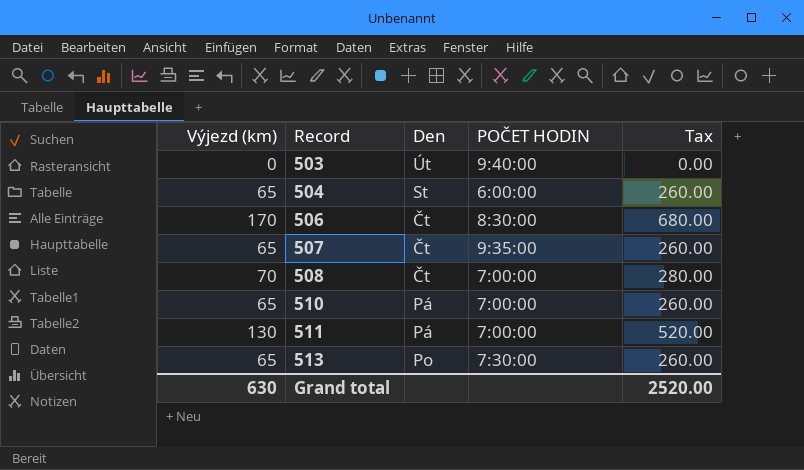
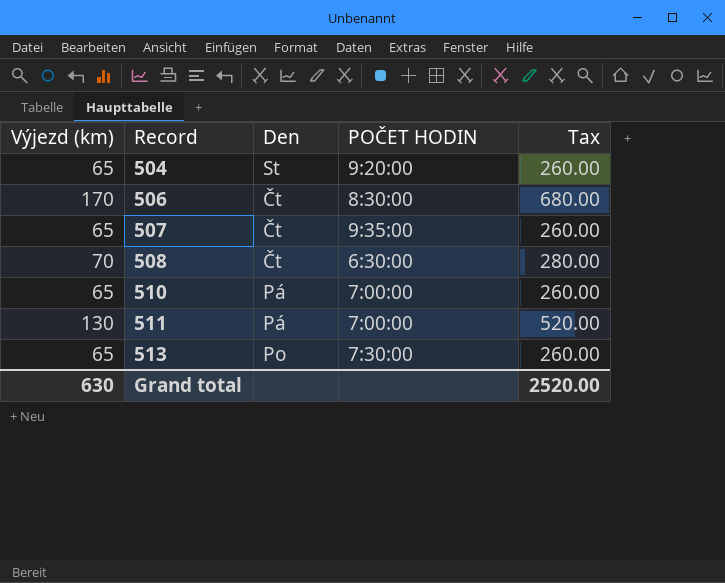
row 503: 0 | Út | 9:40:00 | 0.00 -> none
504 | POČET HODIN: 6:00:00 -> 9:20:00
508 | POČET HODIN: 7:00:00 -> 6:30:00

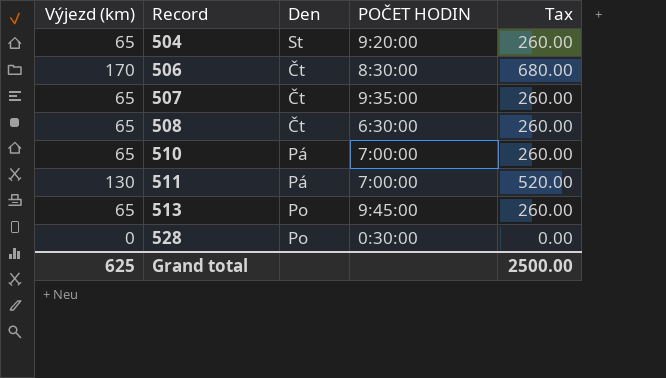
508 | Výjezd (km): 70 -> 65
508 | Tax: 280.00 -> 260.00
513 | POČET HODIN: 7:30:00 -> 9:45:00
row 528: none -> 0 | Po | 0:30:00 | 0.00
Grand total | Výjezd (km): 630 -> 625
Grand total | Tax: 2520.00 -> 2500.00

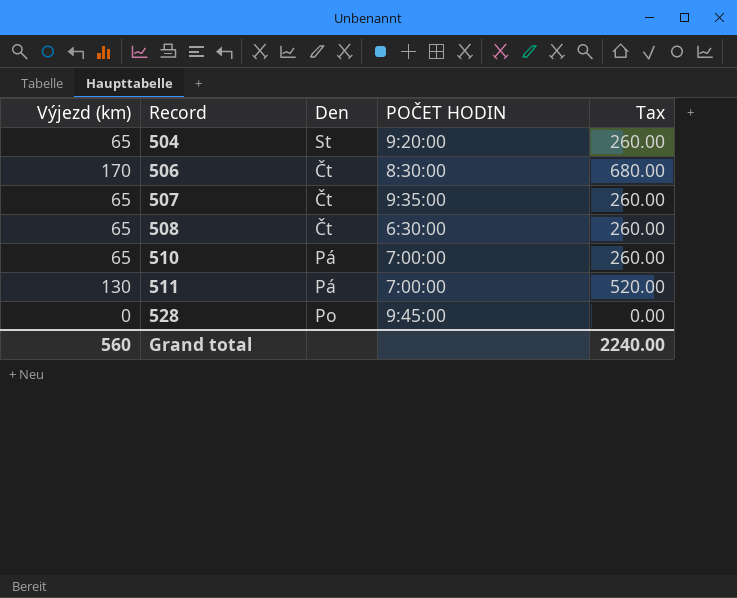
row 513: 65 | Po | 9:45:00 | 260.00 -> none
528 | POČET HODIN: 0:30:00 -> 9:45:00
Grand total | Výjezd (km): 625 -> 560
Grand total | Tax: 2500.00 -> 2240.00

